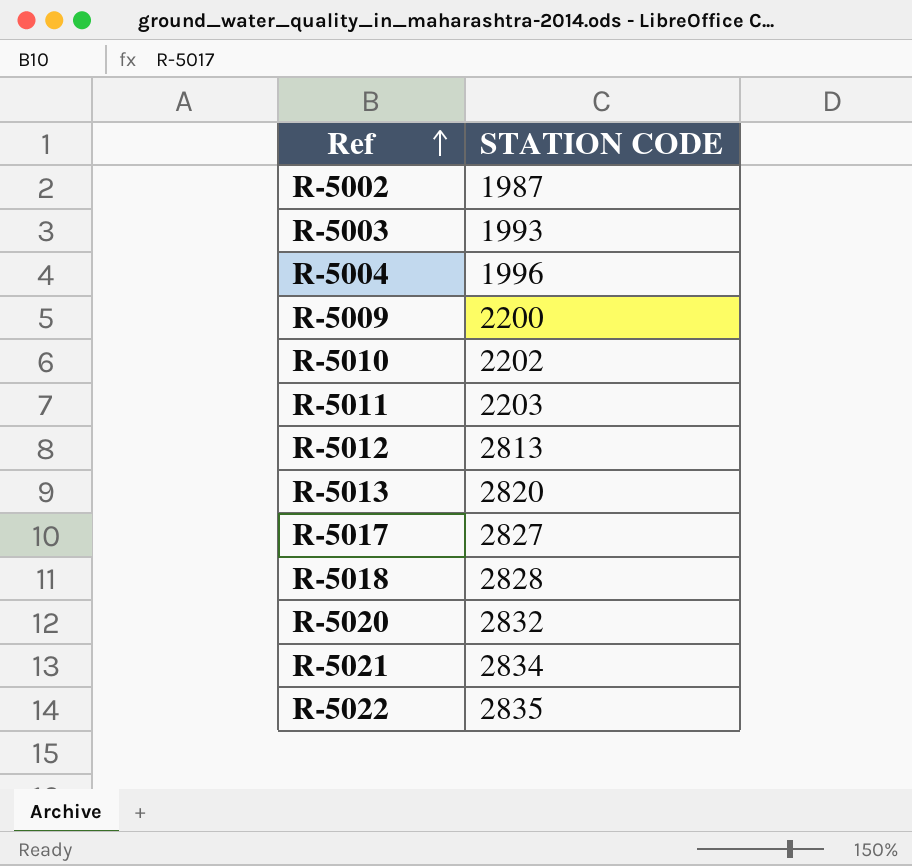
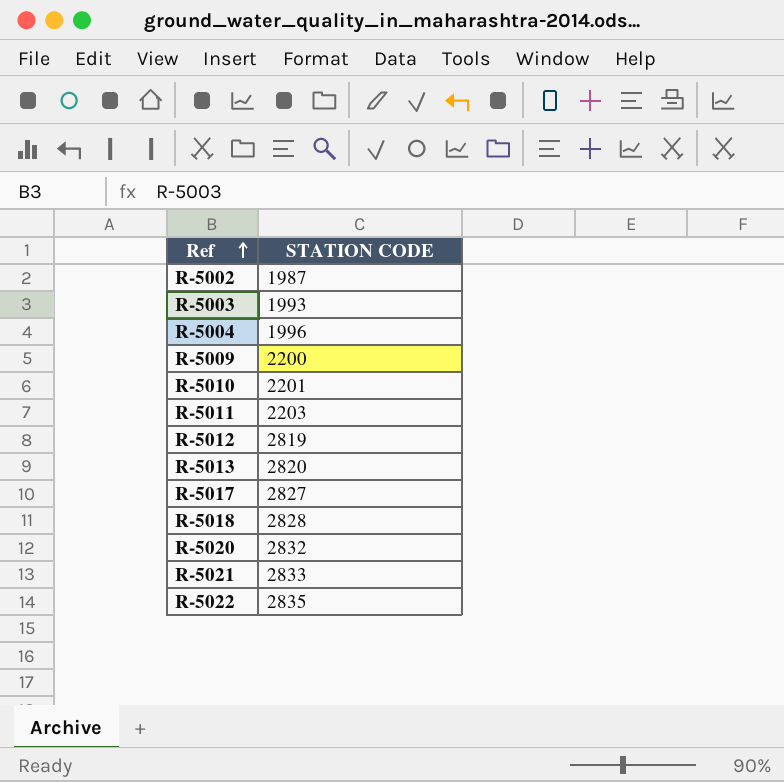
R-5010 | STATION CODE: 2202 -> 2201
R-5012 | STATION CODE: 2813 -> 2819
R-5021 | STATION CODE: 2834 -> 2833

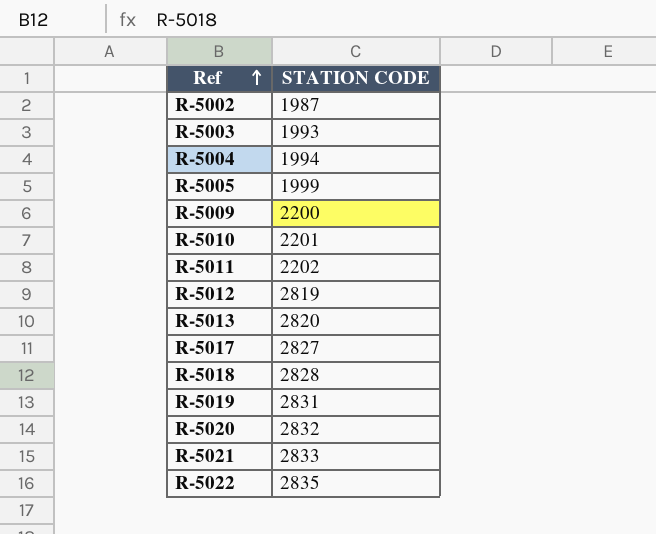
R-5004 | STATION CODE: 1996 -> 1994
row R-5005: none -> 1999
R-5011 | STATION CODE: 2203 -> 2202
row R-5019: none -> 2831

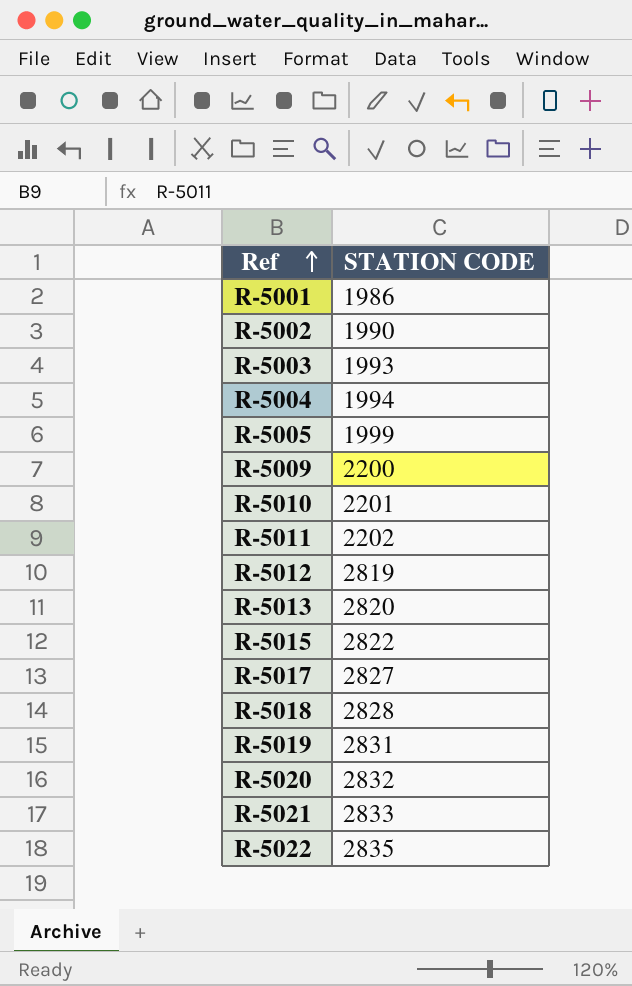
row R-5001: none -> 1986
R-5002 | STATION CODE: 1987 -> 1990
row R-5015: none -> 2822

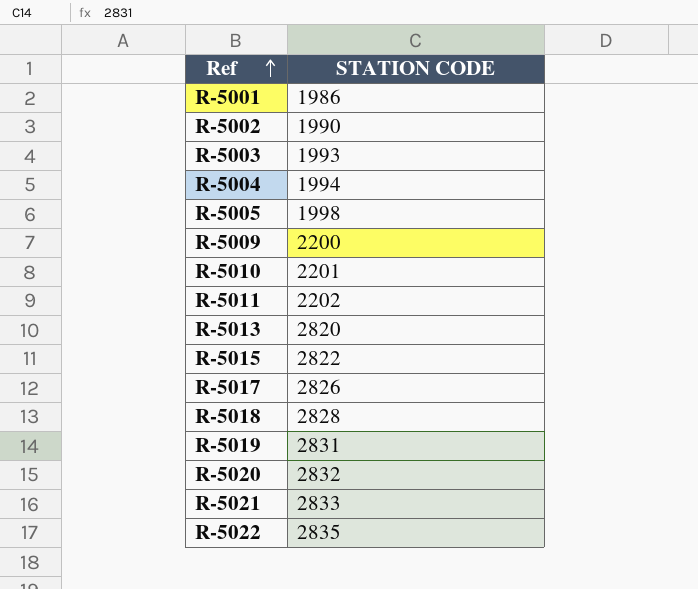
row R-5012: 2819 -> none
R-5005 | STATION CODE: 1999 -> 1998
R-5017 | STATION CODE: 2827 -> 2826

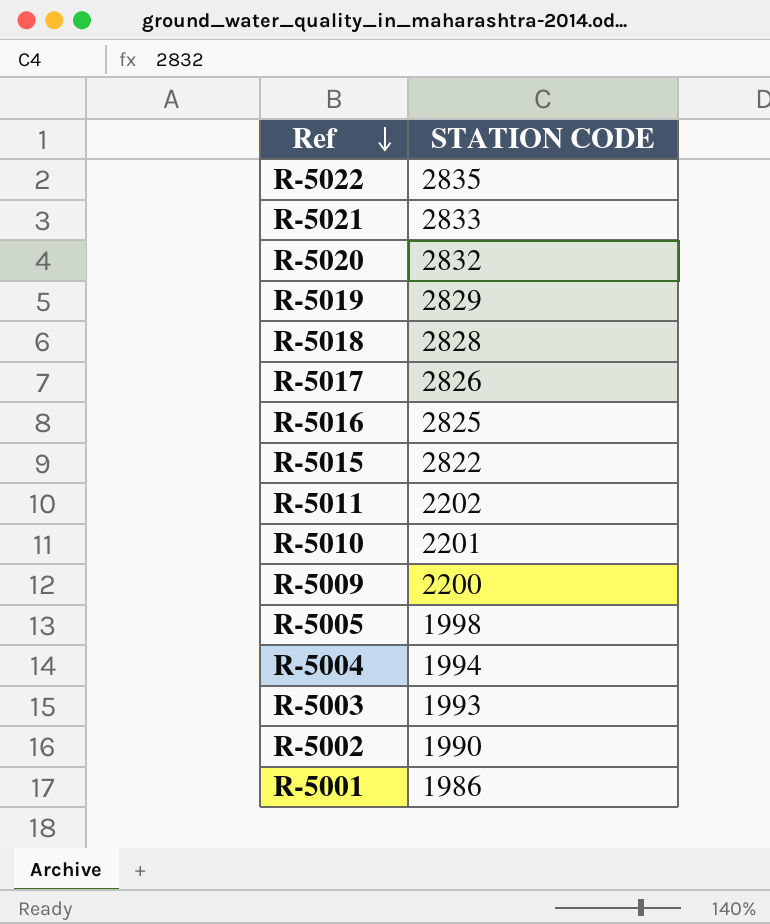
row order: Ref ascending -> Ref descending
row R-5013: 2820 -> none
R-5019 | STATION CODE: 2831 -> 2829
row R-5016: none -> 2825

